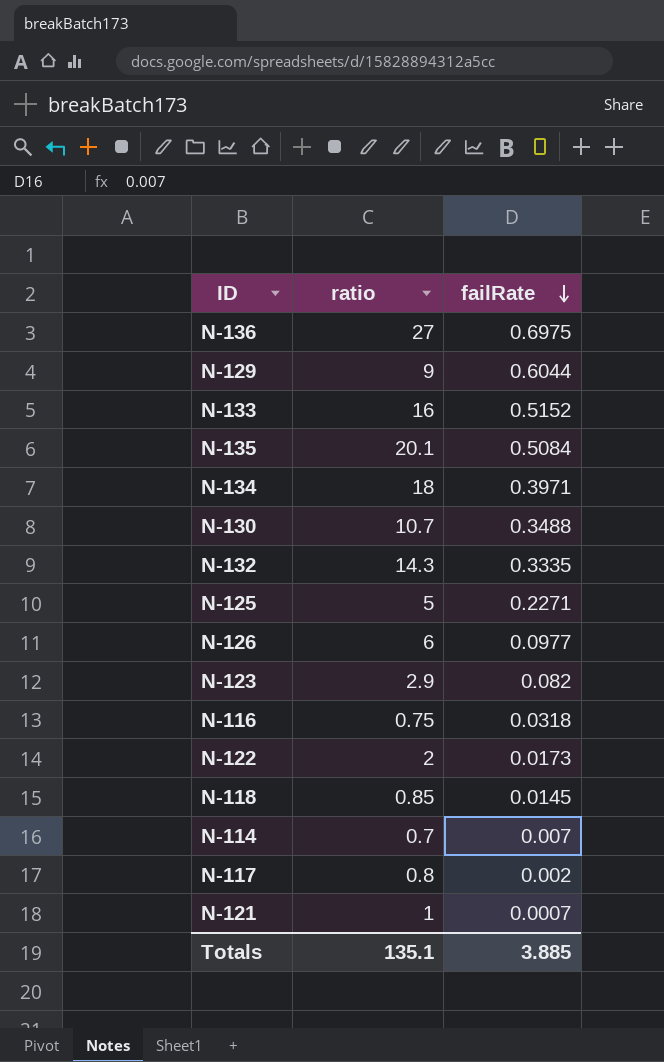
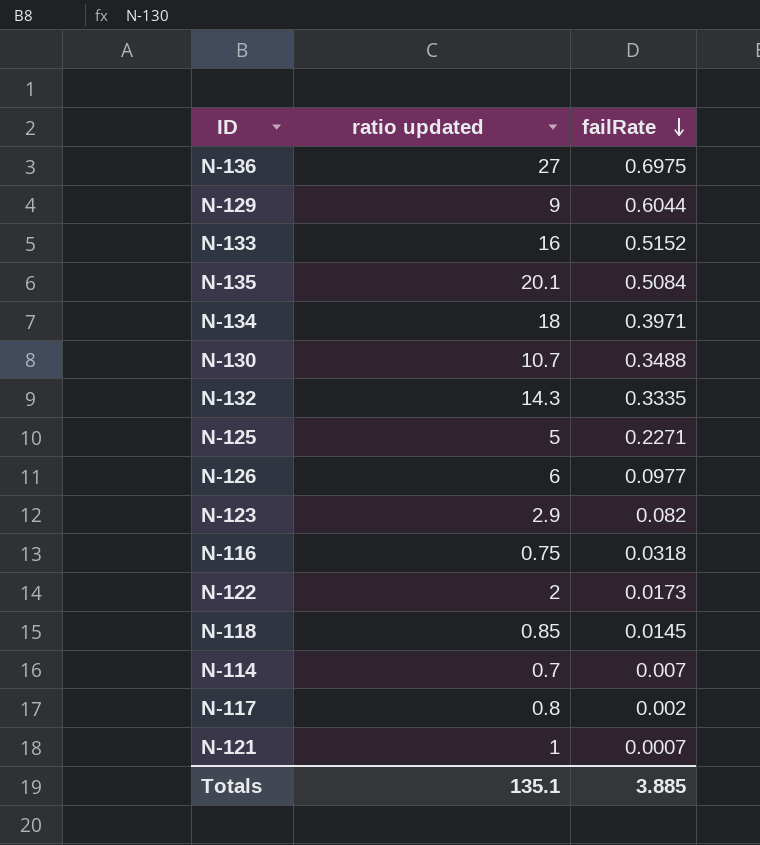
column name: ratio -> ratio updated

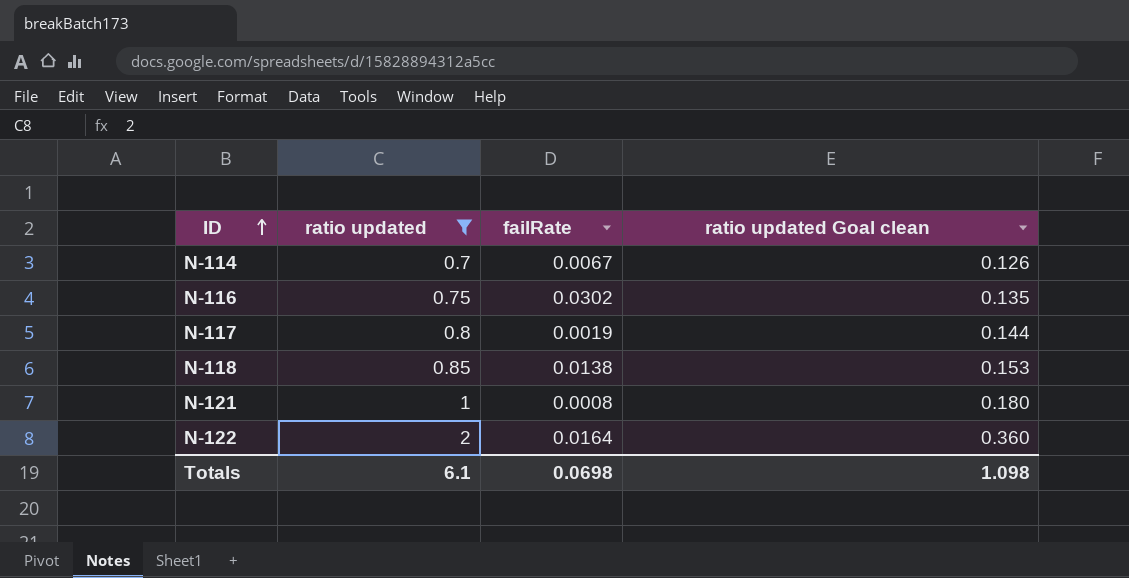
filter: none -> ratio updated <= 2
row order: failRate descending -> ID ascending
column ratio updated Goal clean | formula: none -> [ratio updated] * 0.18
N-114 | failRate: 0.007 -> 0.0067
N-116 | failRate: 0.0318 -> 0.0302
N-117 | failRate: 0.002 -> 0.0019
N-118 | failRate: 0.0145 -> 0.0138
N-121 | failRate: 0.0007 -> 0.0008
N-122 | failRate: 0.0173 -> 0.0164
Totals | ratio updated: 135.1 -> 6.1
Totals | failRate: 3.885 -> 0.0698

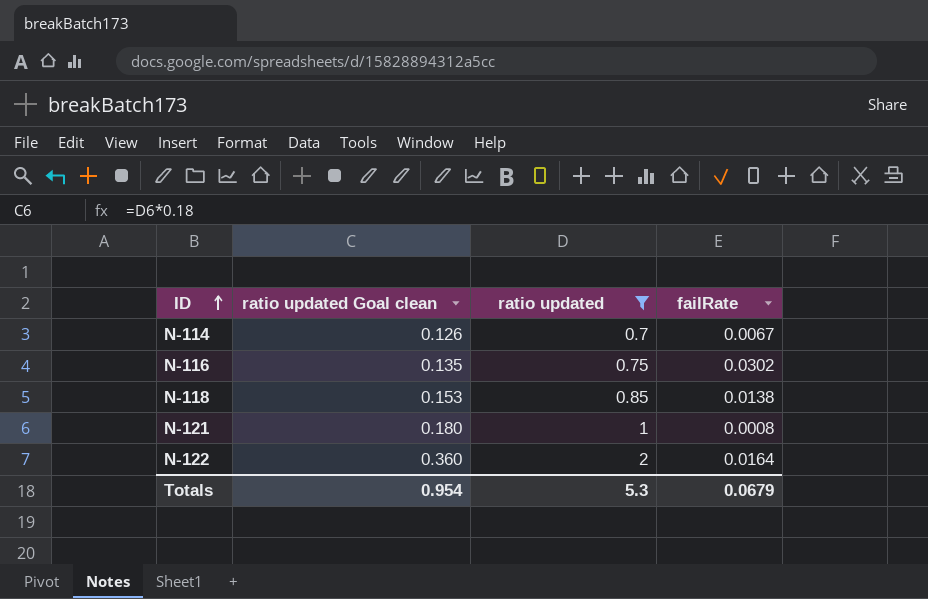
column ratio updated Goal clean | position: 4 -> 2
row N-117: 0.8 | 0.0019 | 0.144 -> none
Totals | ratio updated Goal clean: 1.098 -> 0.954
Totals | ratio updated: 6.1 -> 5.3
Totals | failRate: 0.0698 -> 0.0679

